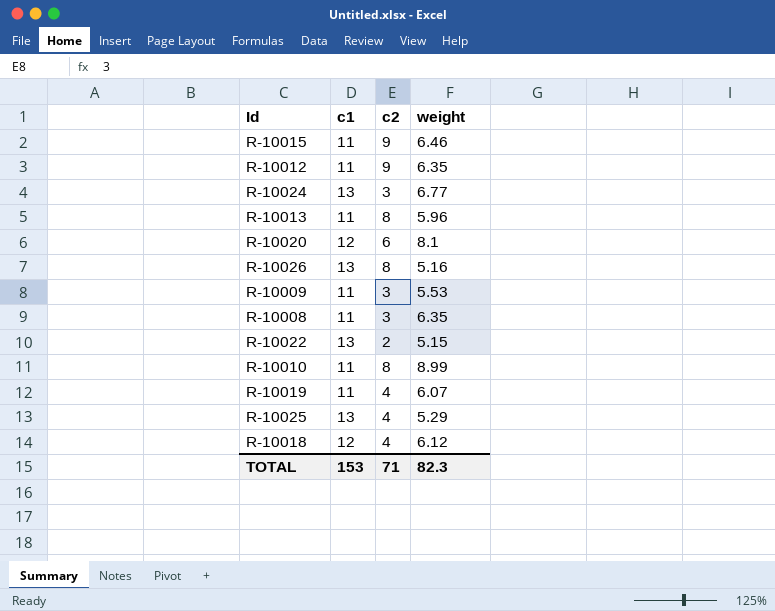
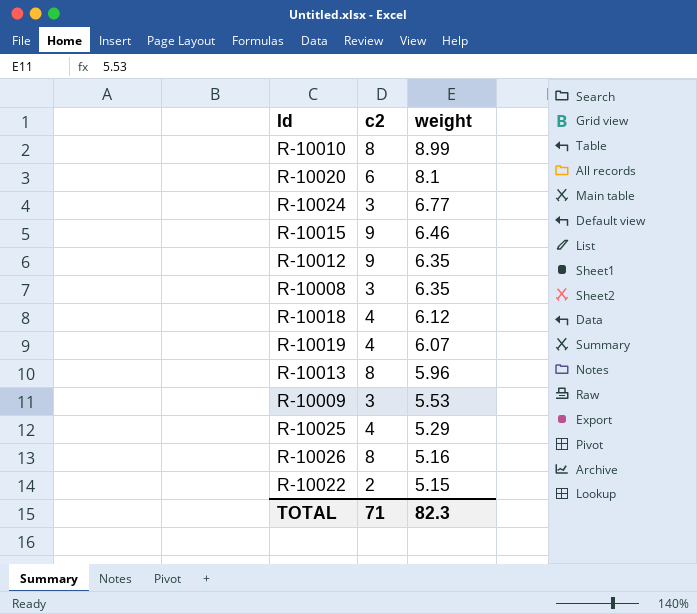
row order: none -> weight descending
column c1 | position: 2 -> none

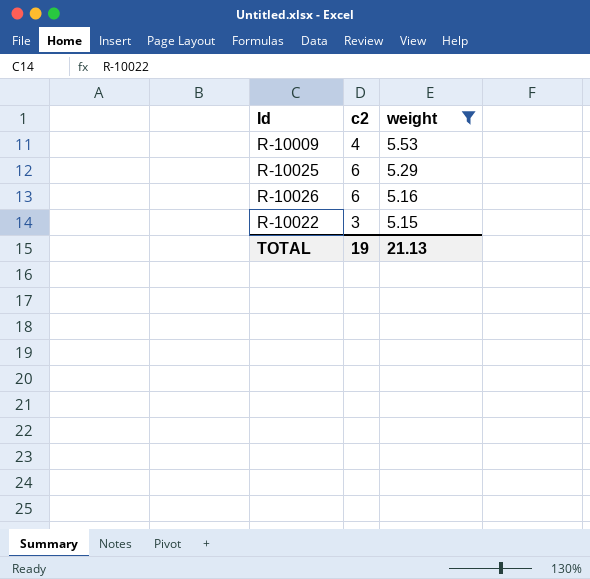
filter: none -> weight <= 5.53
R-10009 | c2: 3 -> 4
R-10025 | c2: 4 -> 6
R-10026 | c2: 8 -> 6
R-10022 | c2: 2 -> 3
TOTAL | c2: 71 -> 19
TOTAL | weight: 82.3 -> 21.13

